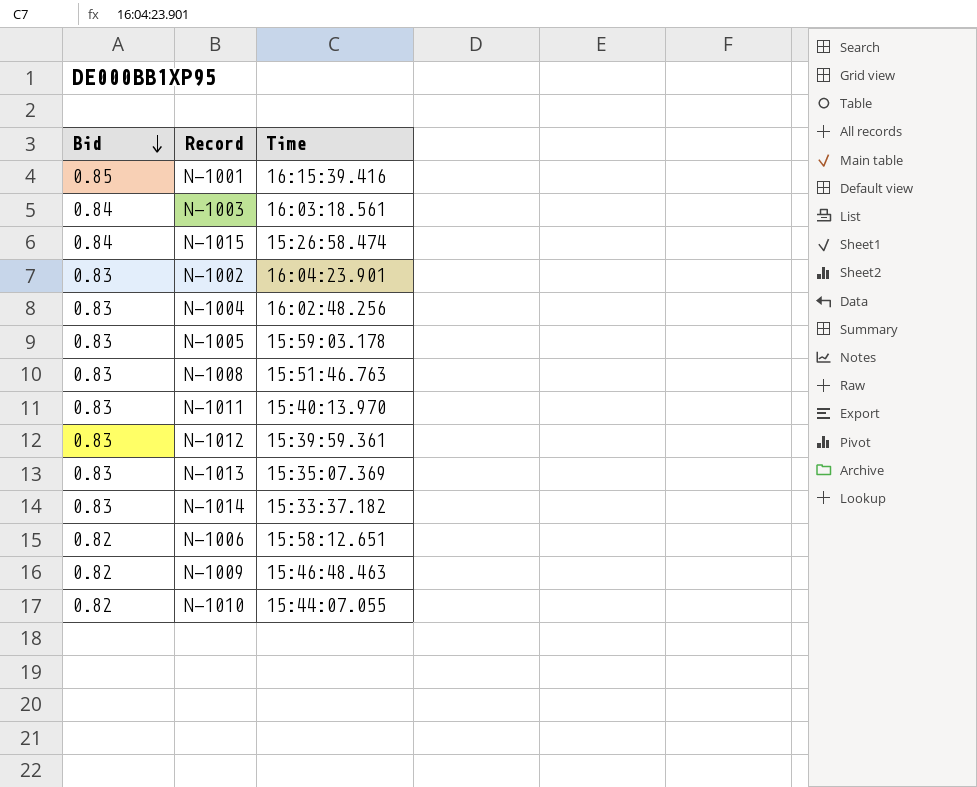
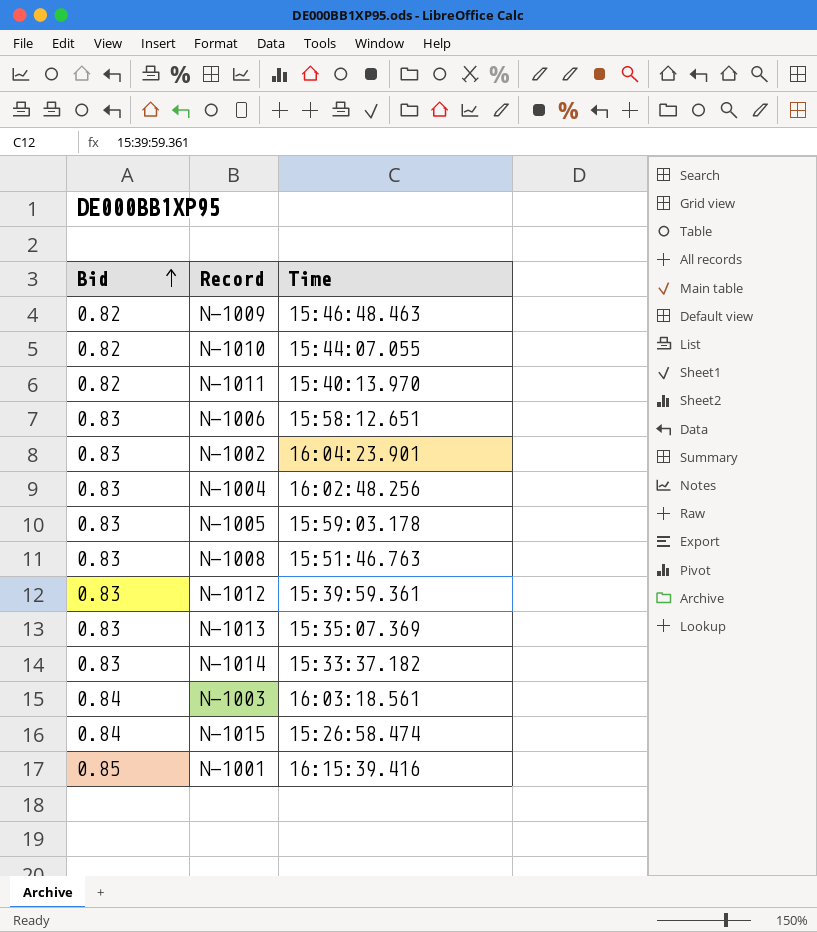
row order: Bid descending -> Bid ascending
N-1011 | Bid: 0.83 -> 0.82
N-1006 | Bid: 0.82 -> 0.83

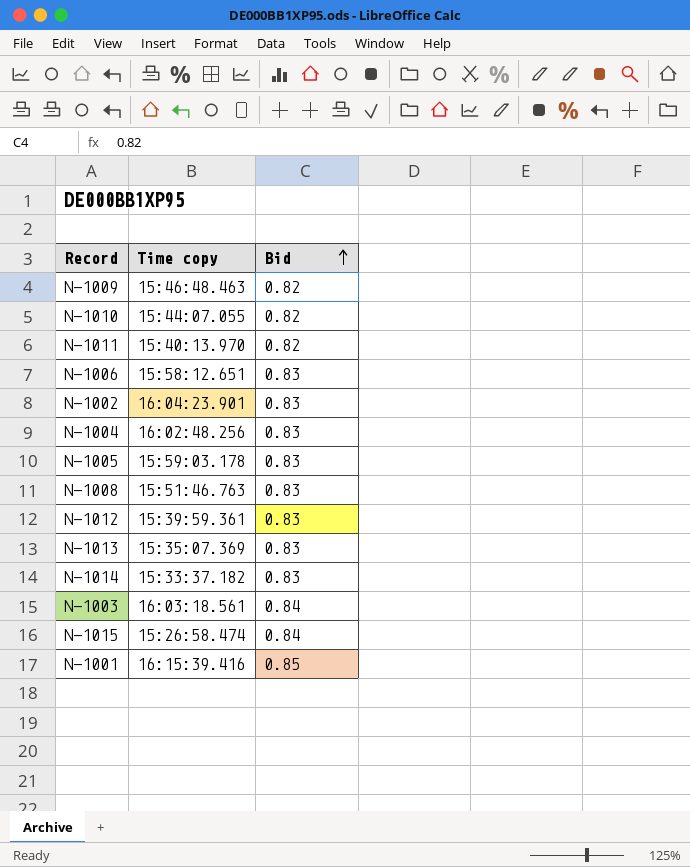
column name: Time -> Time copy
column Bid | position: 1 -> 3

